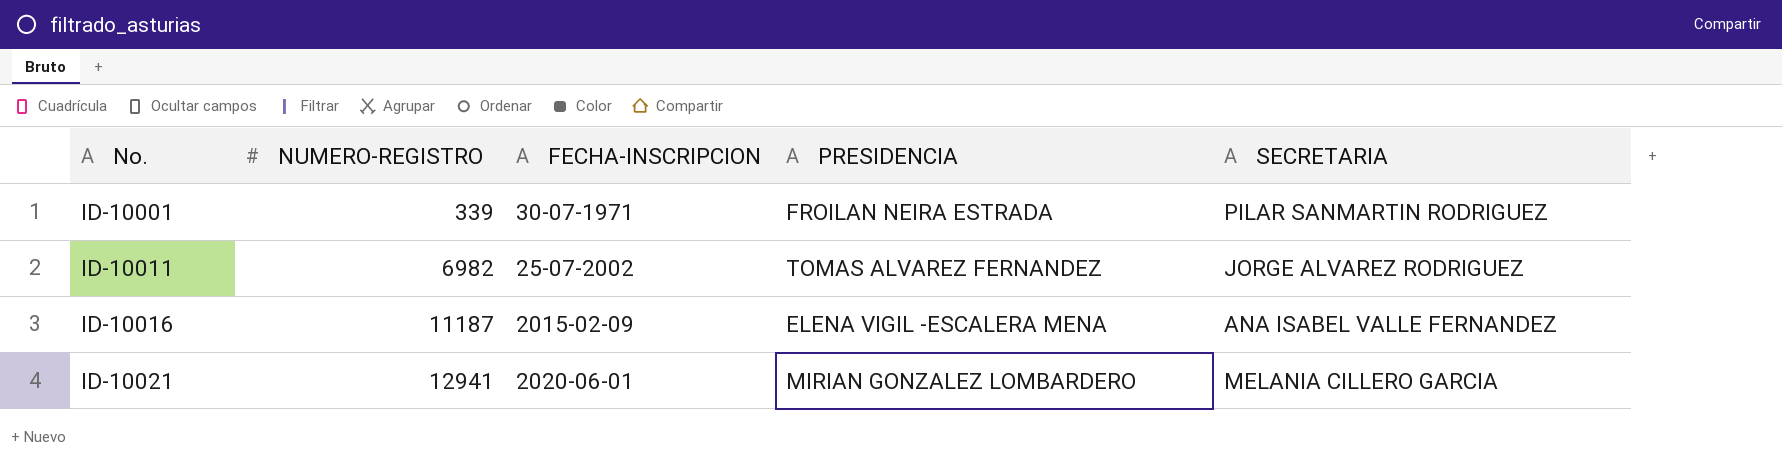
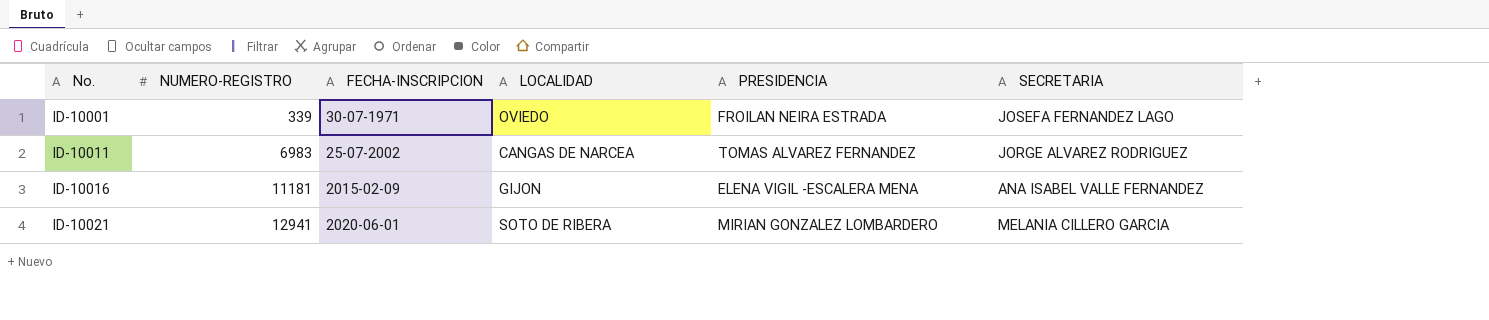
column LOCALIDAD | position: none -> 4
ID-10001 | SECRETARIA: PILAR SANMARTIN RODRIGUEZ -> JOSEFA FERNANDEZ LAGO
ID-10011 | NUMERO-REGISTRO: 6982 -> 6983
ID-10016 | NUMERO-REGISTRO: 11187 -> 11181

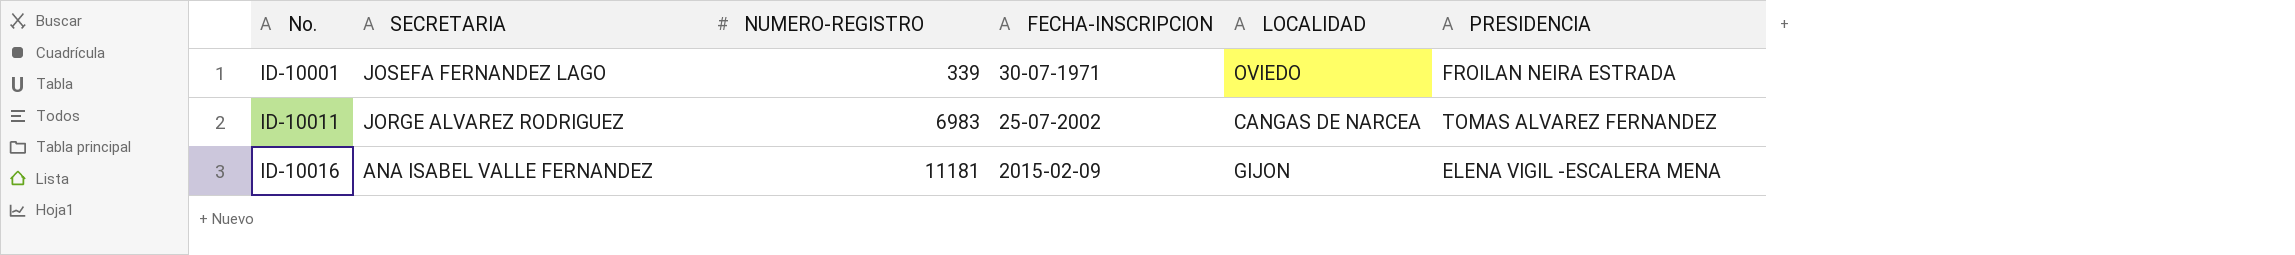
column SECRETARIA | position: 6 -> 2
row ID-10021: 12941 | 2020-06-01 | SOTO DE RIBERA | MIRIAN GONZALEZ LOMBARDERO | MELANIA CILLERO GARCIA -> none

